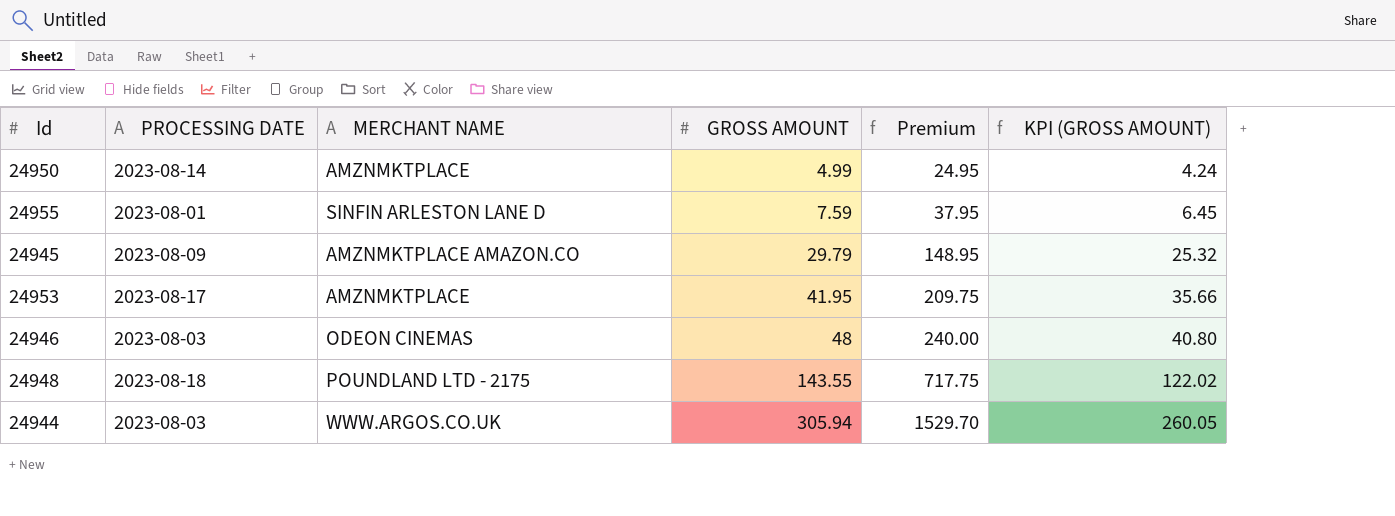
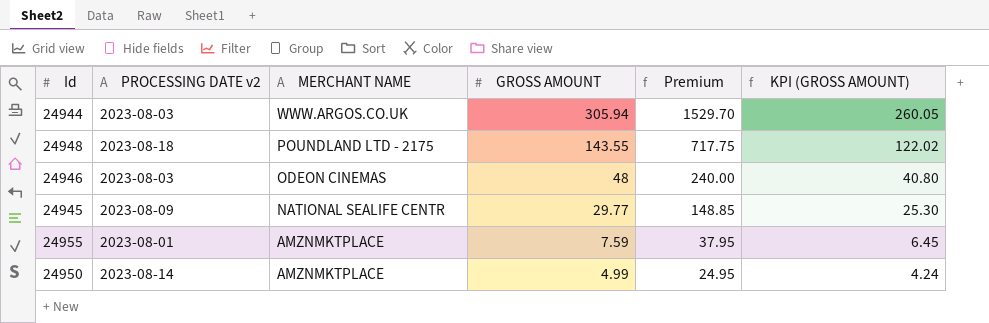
row order: GROSS AMOUNT ascending -> MERCHANT NAME descending
column name: PROCESSING DATE -> PROCESSING DATE v2
row 24953: 2023-08-17 | AMZNMKTPLACE | 41.95 | 209.75 | 35.66 -> none
24945 | MERCHANT NAME: AMZNMKTPLACE AMAZON.CO -> NATIONAL SEALIFE CENTR
24945 | GROSS AMOUNT: 29.79 -> 29.77
24945 | Premium: 148.95 -> 148.85
24945 | KPI (GROSS AMOUNT): 25.32 -> 25.30
24955 | MERCHANT NAME: SINFIN ARLESTON LANE D -> AMZNMKTPLACE

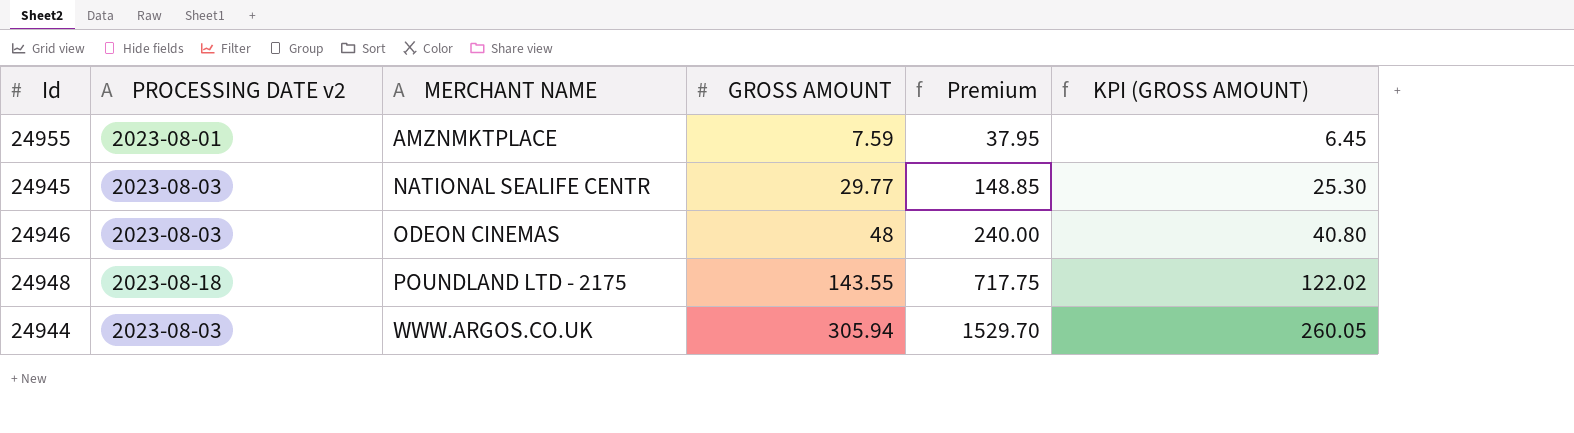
row order: MERCHANT NAME descending -> MERCHANT NAME ascending
row 24950: 2023-08-14 | AMZNMKTPLACE | 4.99 | 24.95 | 4.24 -> none
24945 | PROCESSING DATE v2: 2023-08-09 -> 2023-08-03

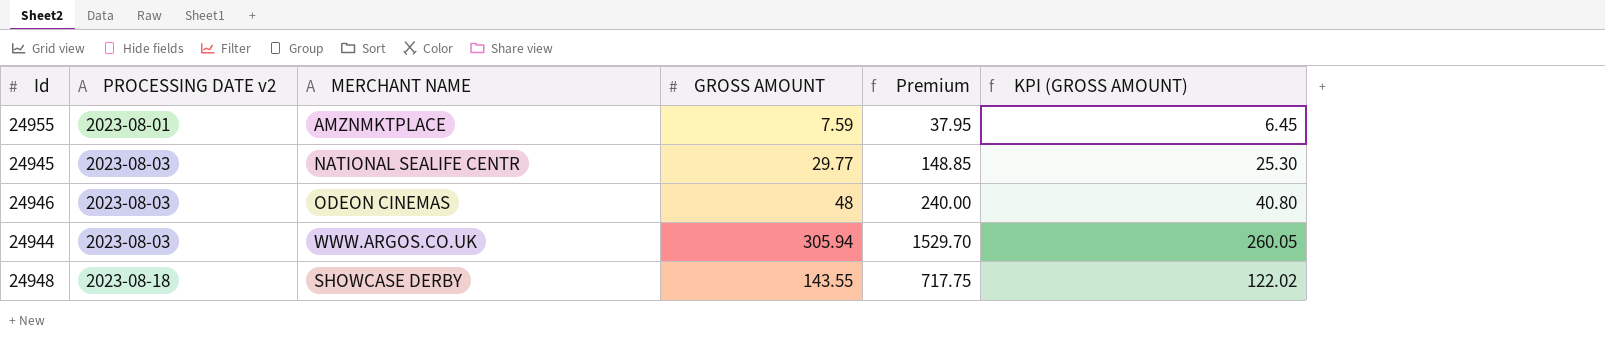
row order: MERCHANT NAME ascending -> PROCESSING DATE v2 ascending
24948 | MERCHANT NAME: POUNDLAND LTD - 2175 -> SHOWCASE DERBY

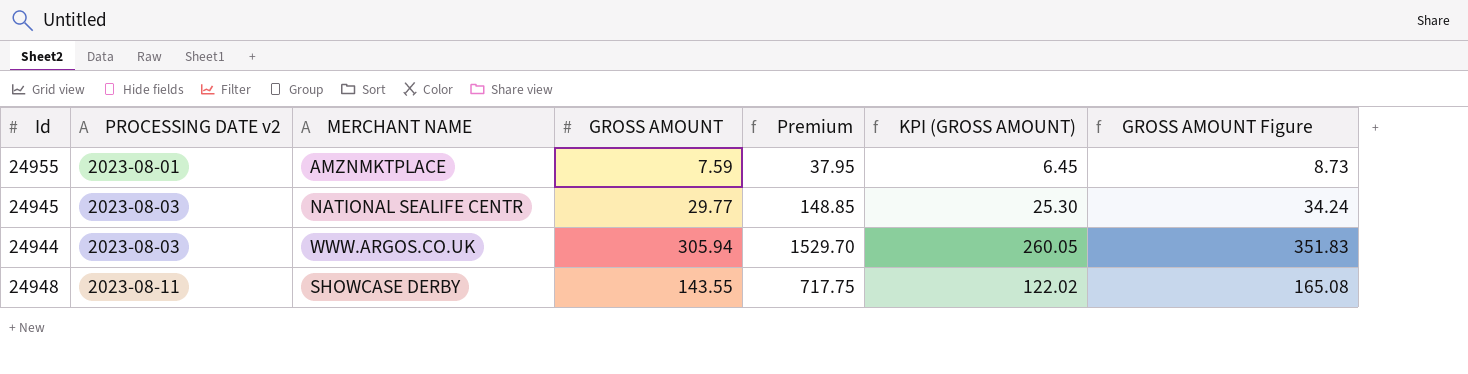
column GROSS AMOUNT Figure | formula: none -> [GROSS AMOUNT] * 1.15
row 24946: 2023-08-03 | ODEON CINEMAS | 48 | 240.00 | 40.80 -> none
24948 | PROCESSING DATE v2: 2023-08-18 -> 2023-08-11

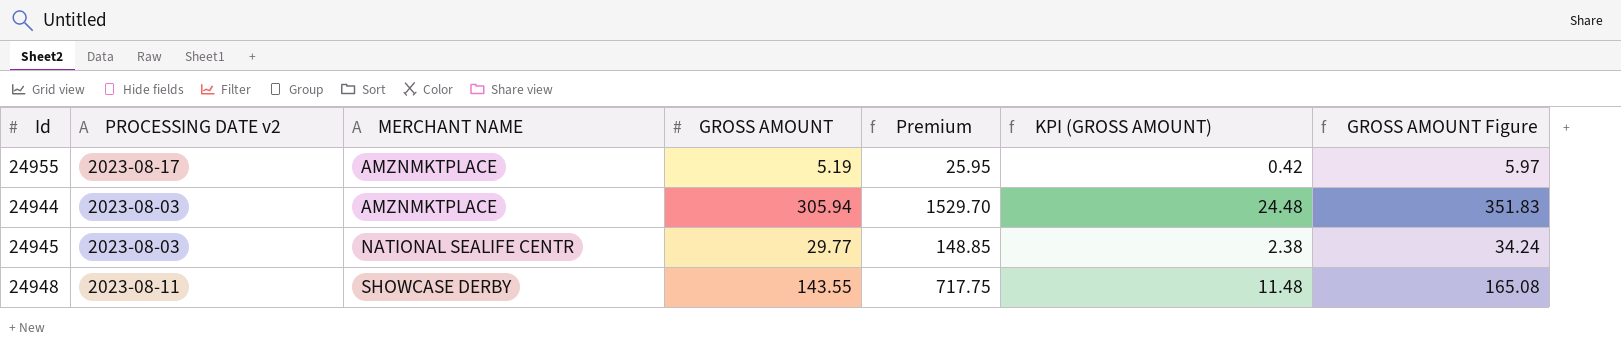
row order: PROCESSING DATE v2 ascending -> MERCHANT NAME ascending
column KPI (GROSS AMOUNT) | formula: [GROSS AMOUNT] * 0.85 -> [GROSS AMOUNT] * 0.08
24955 | PROCESSING DATE v2: 2023-08-01 -> 2023-08-17
24955 | GROSS AMOUNT: 7.59 -> 5.19
24955 | Premium: 37.95 -> 25.95
24955 | GROSS AMOUNT Figure: 8.73 -> 5.97
24944 | MERCHANT NAME: WWW.ARGOS.CO.UK -> AMZNMKTPLACE

